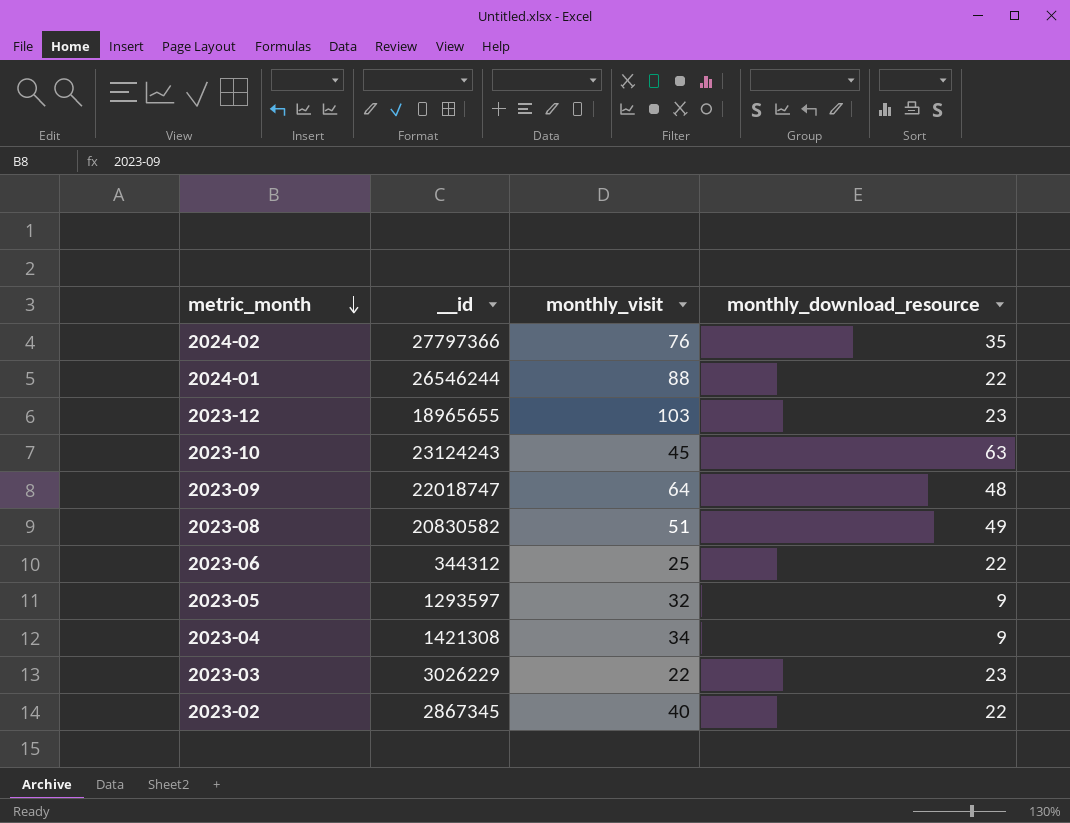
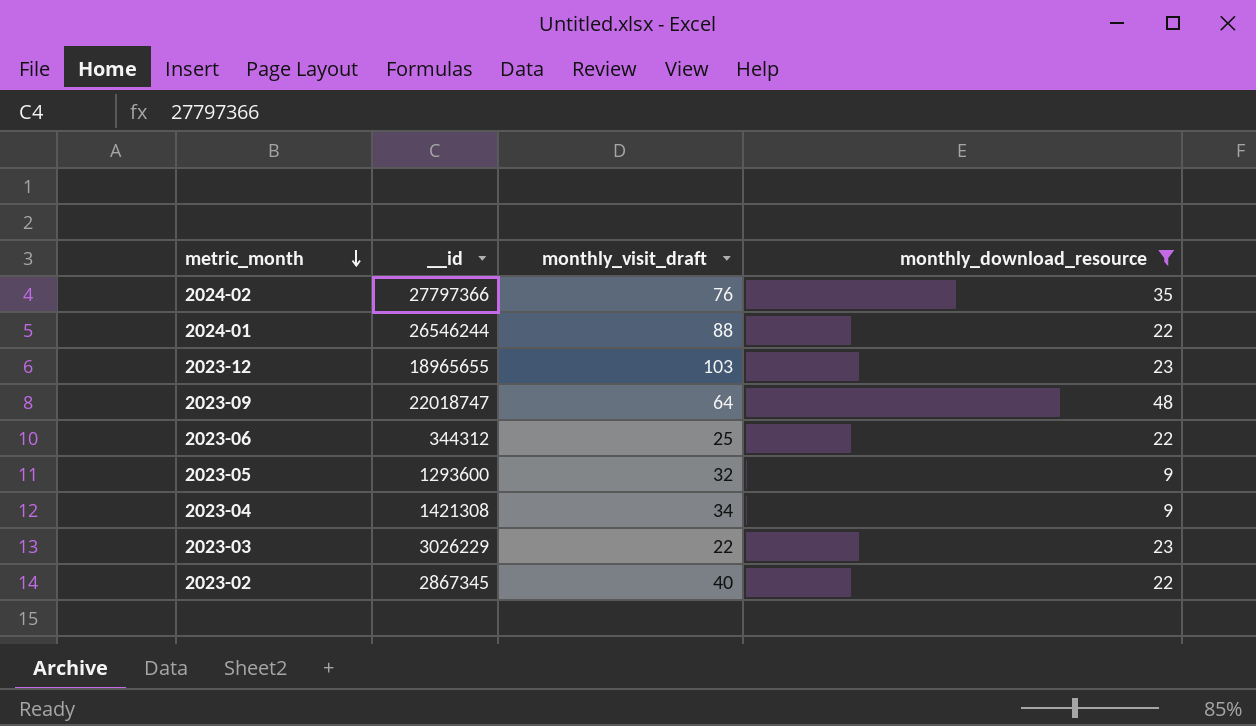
filter: none -> monthly_download_resource <= 48
column name: monthly_visit -> monthly_visit_draft
2023-05 | __id: 1293597 -> 1293600

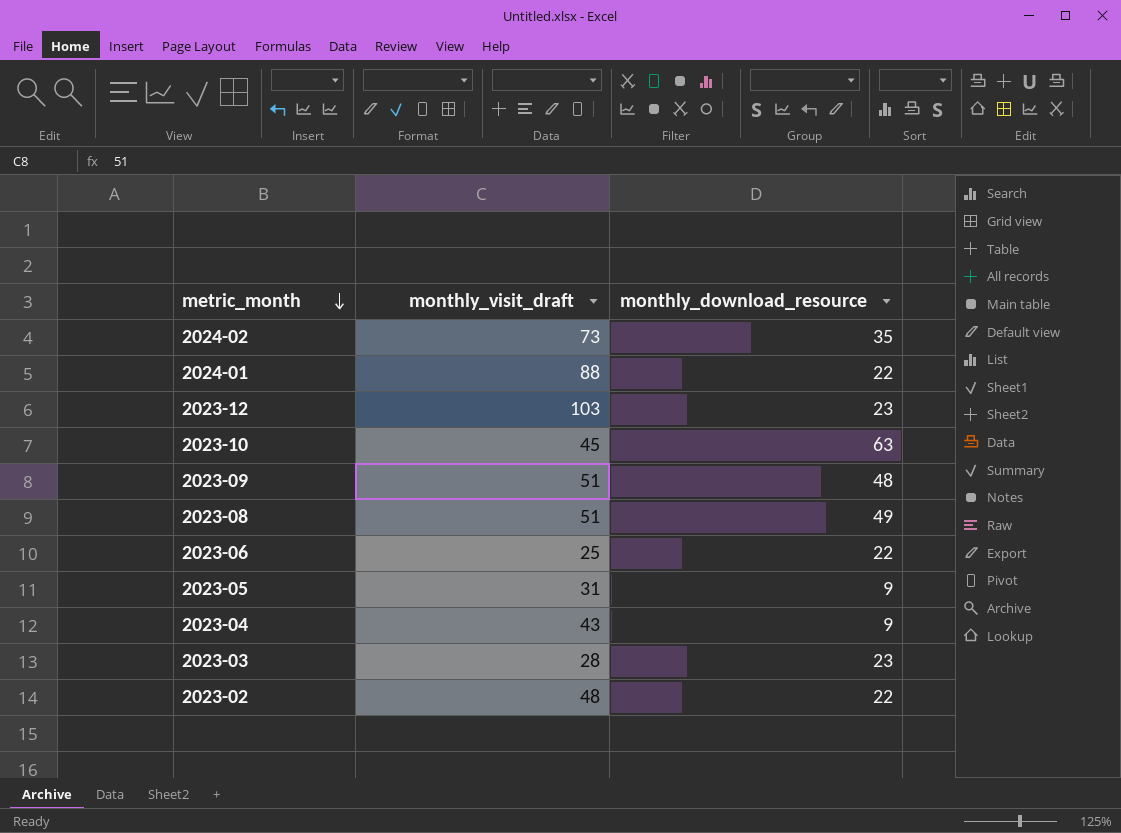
filter: monthly_download_resource <= 48 -> none
column __id | position: 2 -> none
2024-02 | monthly_visit_draft: 76 -> 73
2023-09 | monthly_visit_draft: 64 -> 51
2023-05 | monthly_visit_draft: 32 -> 31
2023-04 | monthly_visit_draft: 34 -> 43
2023-03 | monthly_visit_draft: 22 -> 28
2023-02 | monthly_visit_draft: 40 -> 48

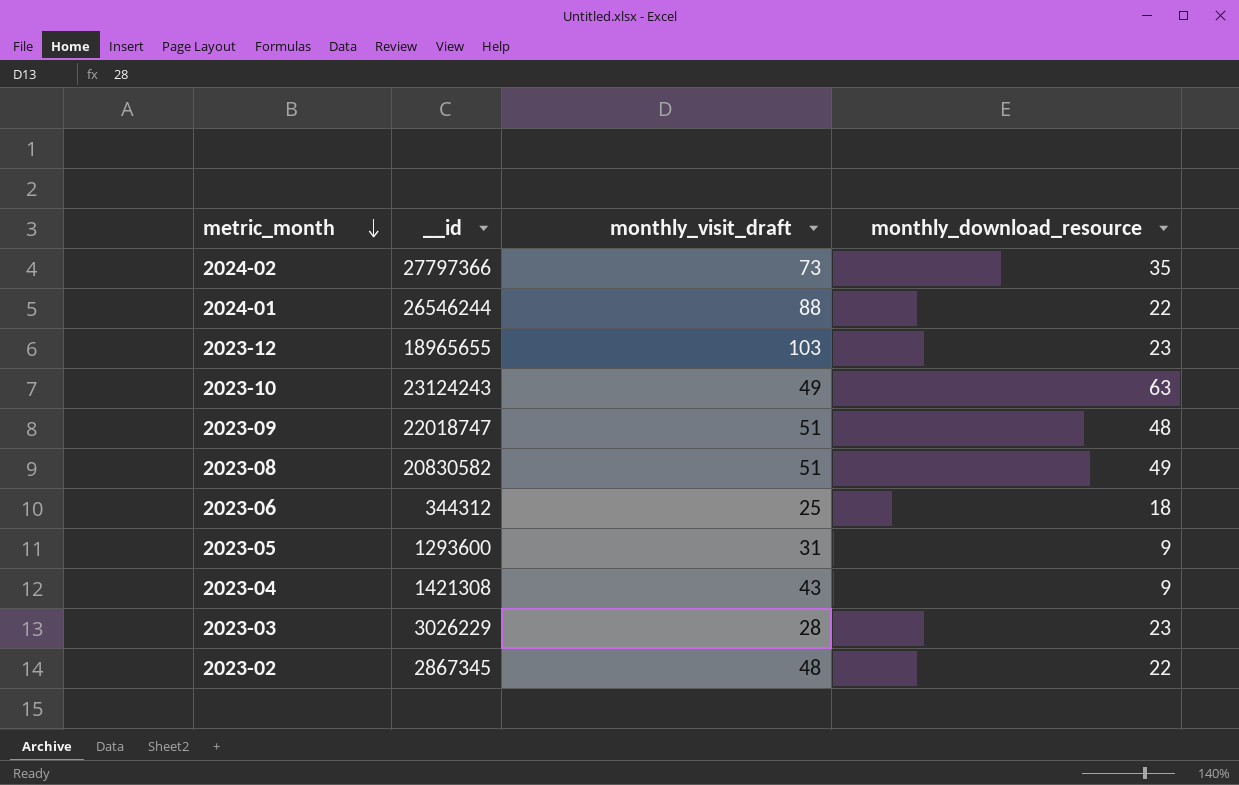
column __id | position: none -> 2
2023-10 | monthly_visit_draft: 45 -> 49
2023-06 | monthly_download_resource: 22 -> 18

